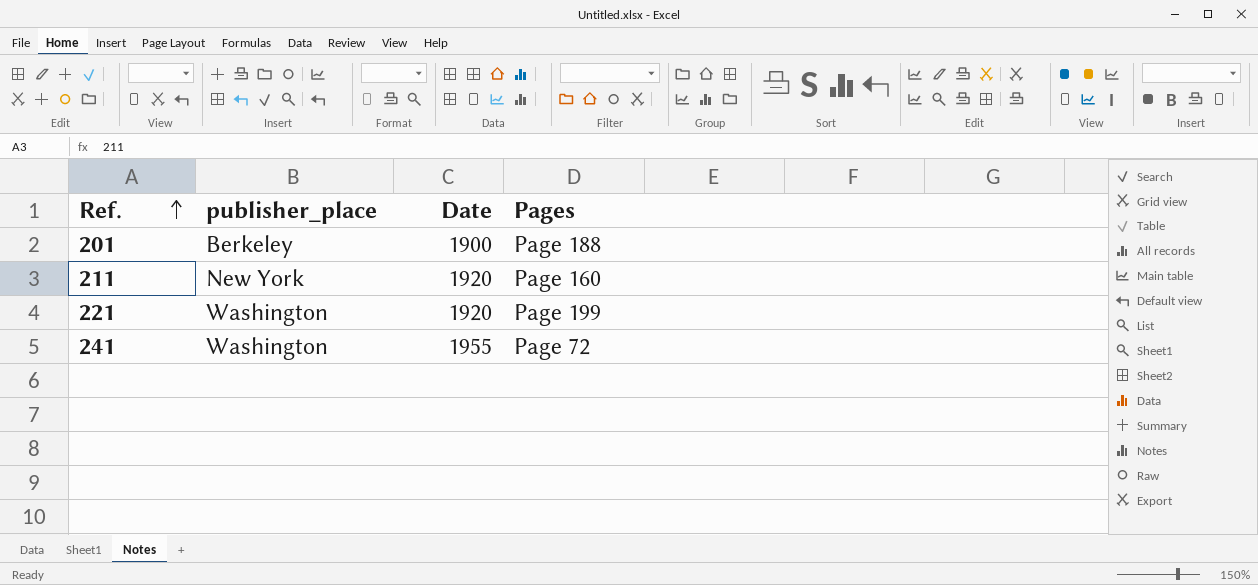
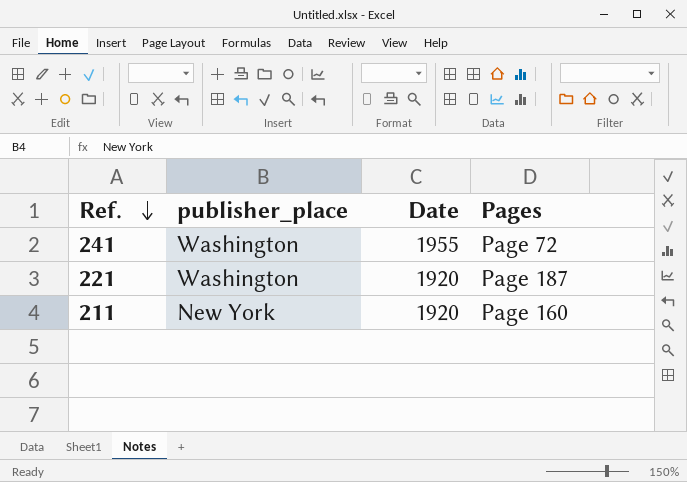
row order: Ref. ascending -> Ref. descending
row 201: Berkeley | 1900 | Page 188 -> none
221 | Pages: Page 199 -> Page 187

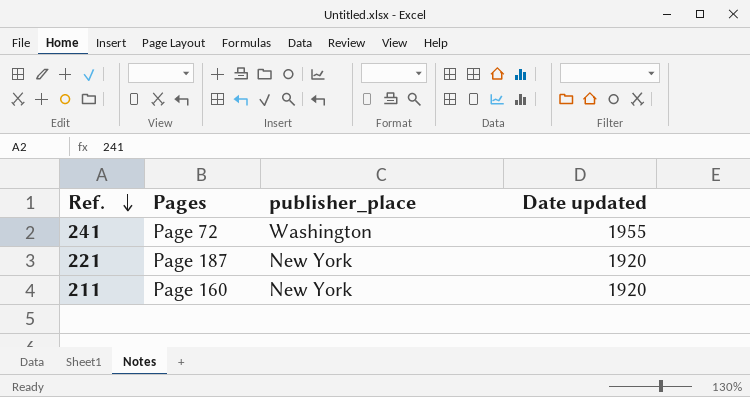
column Pages | position: 4 -> 2
column name: Date -> Date updated
221 | publisher_place: Washington -> New York

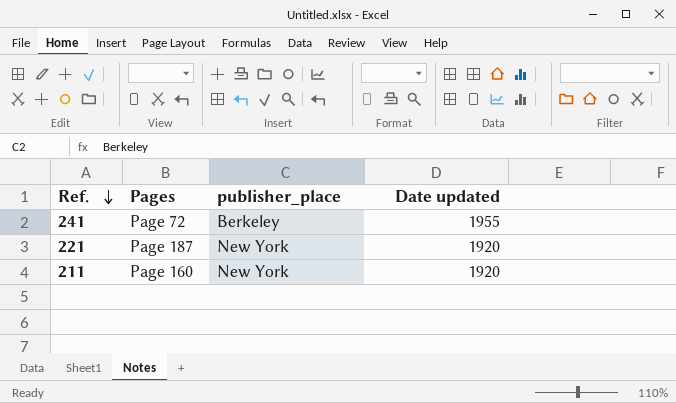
241 | publisher_place: Washington -> Berkeley

